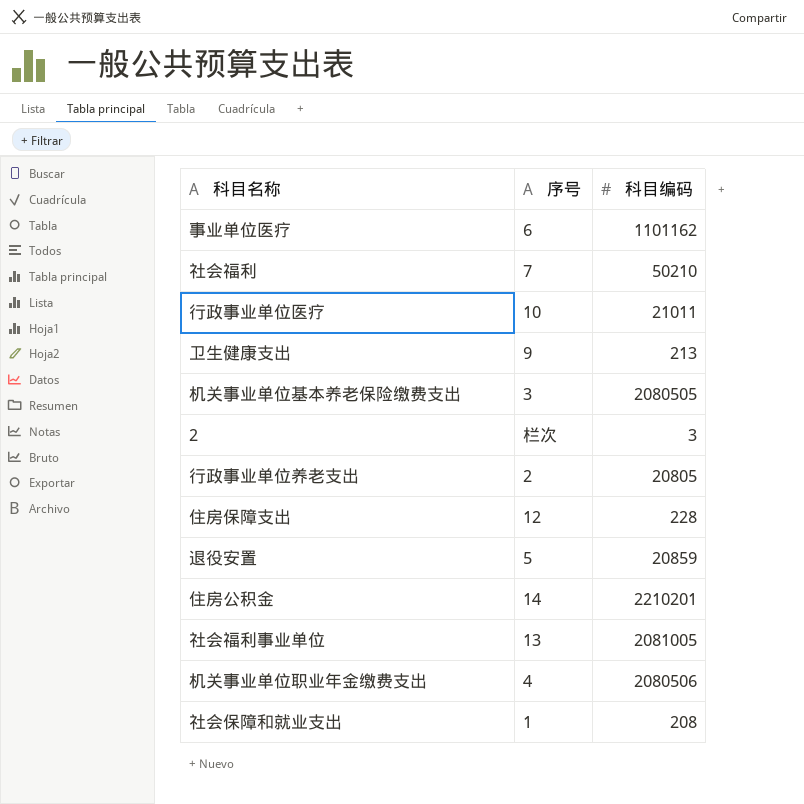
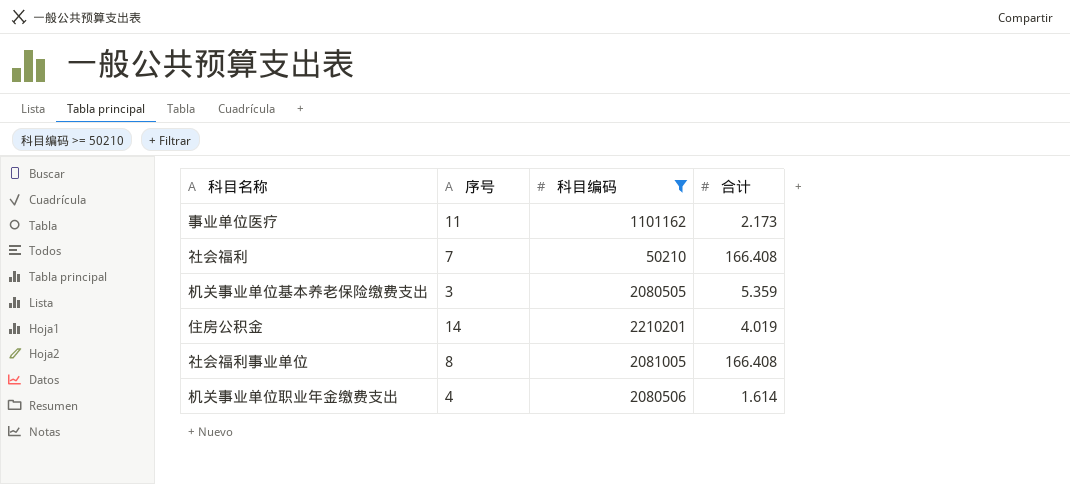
filter: none -> 科目编码 >= 50210
column 合计 | position: none -> 4
事业单位医疗 | 序号: 6 -> 11
社会福利事业单位 | 序号: 13 -> 8

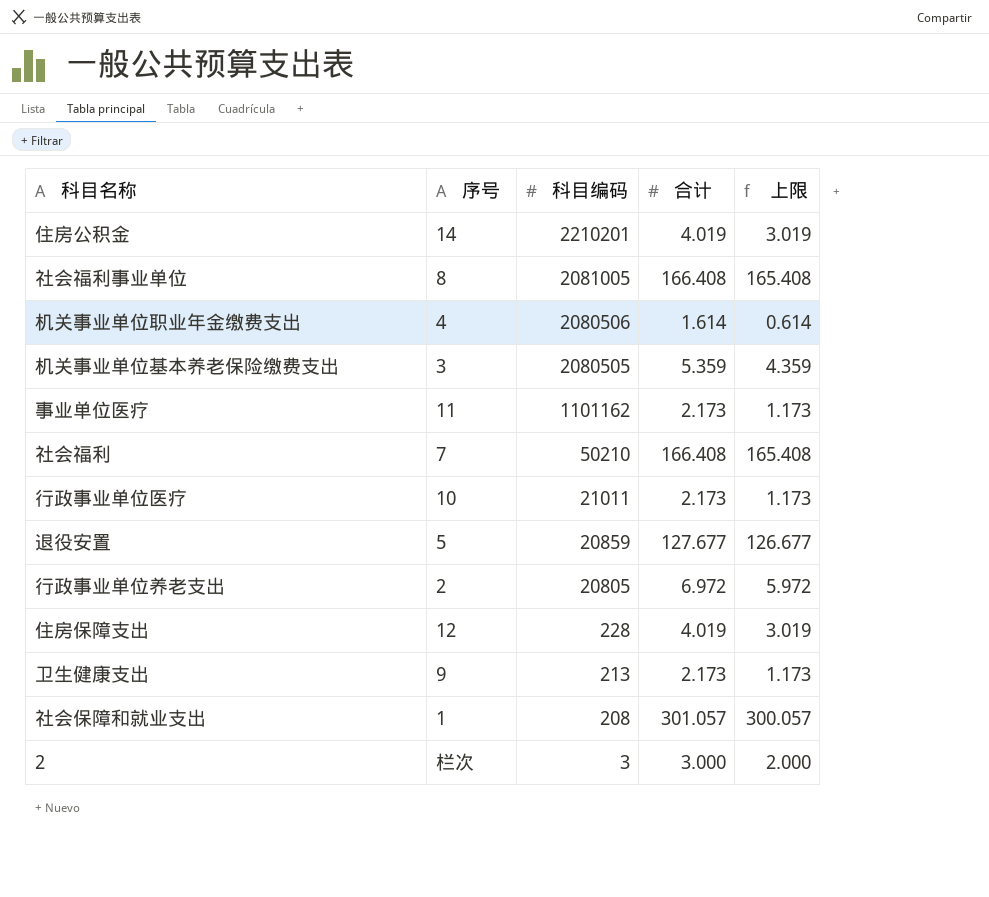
filter: 科目编码 >= 50210 -> none
row order: none -> 科目编码 descending
column 上限 | formula: none -> [合计] - 1

